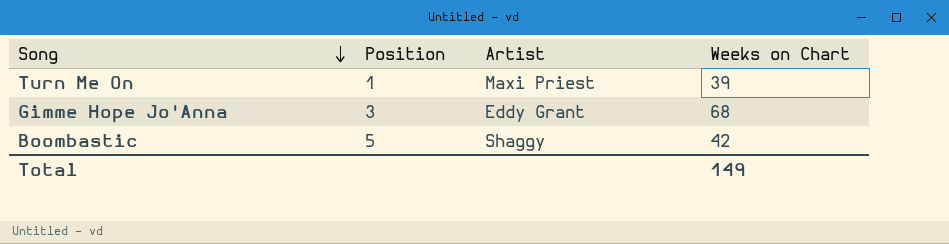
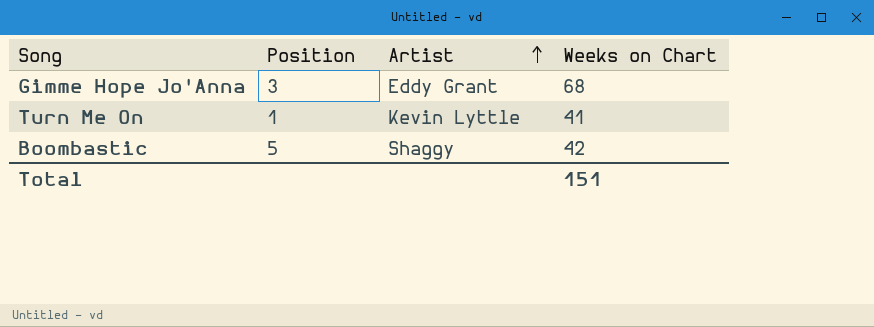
row order: Song descending -> Artist ascending
Turn Me On | Artist: Maxi Priest -> Kevin Lyttle
Turn Me On | Weeks on Chart: 39 -> 41
Total | Weeks on Chart: 149 -> 151

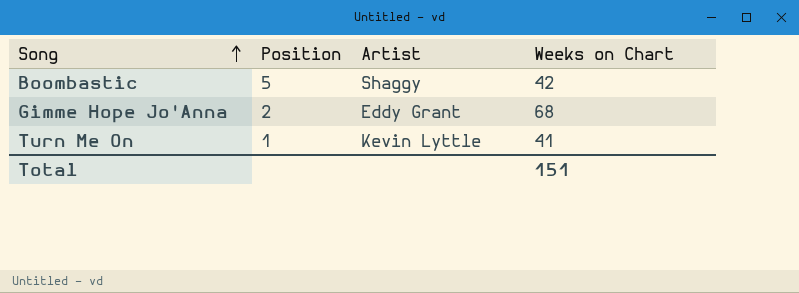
row order: Artist ascending -> Song ascending
Gimme Hope Jo'Anna | Position: 3 -> 2

